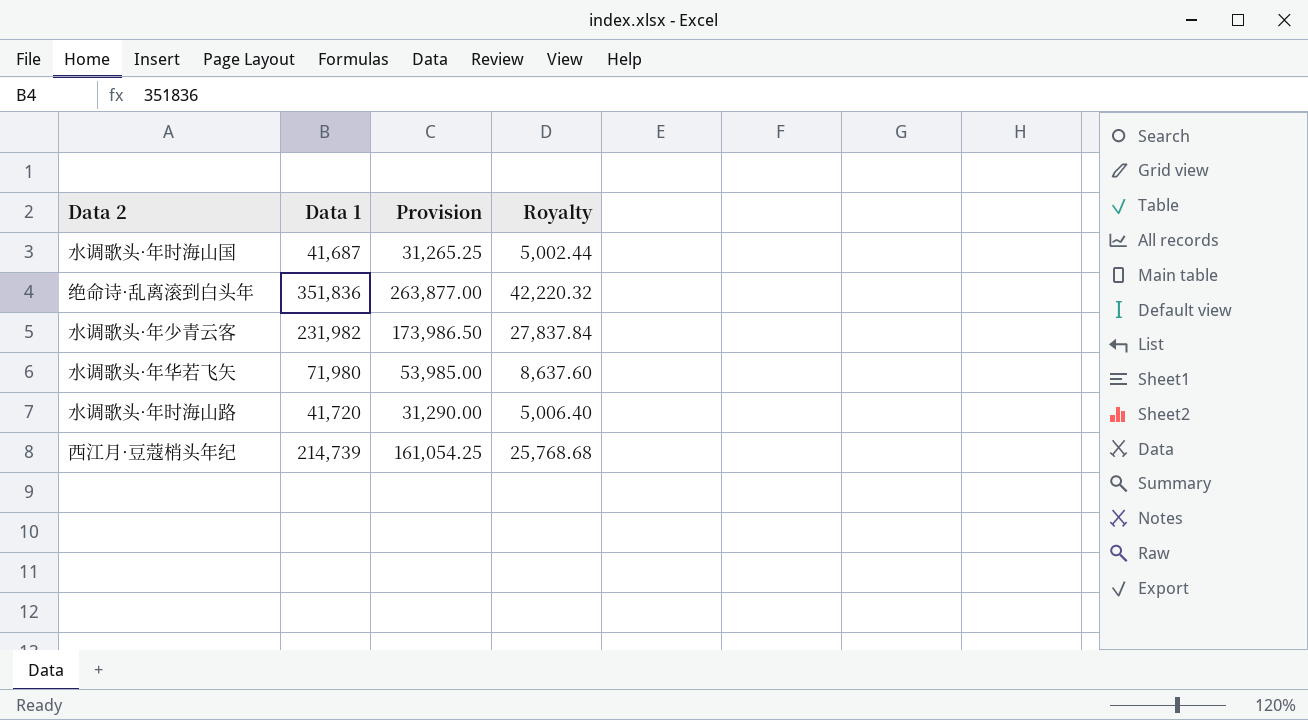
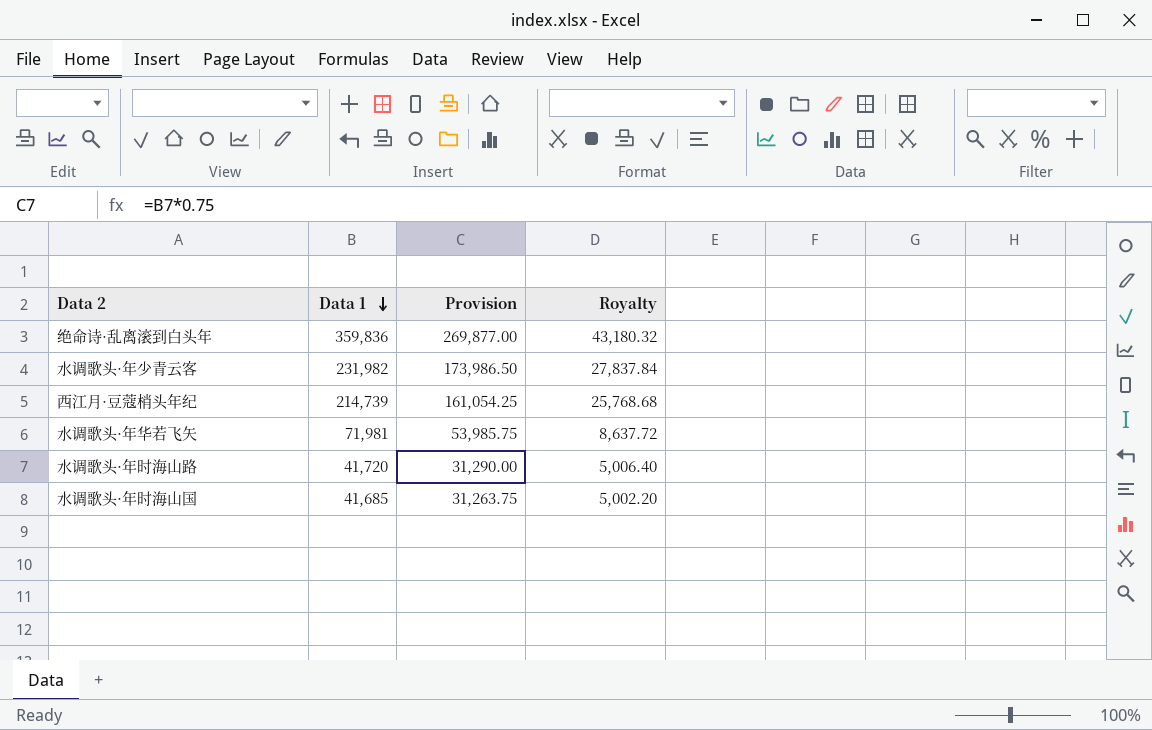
row order: none -> Data 1 descending
绝命诗·乱离滚到白头年 | Data 1: 351,836 -> 359,836
绝命诗·乱离滚到白头年 | Provision: 263,877.00 -> 269,877.00
绝命诗·乱离滚到白头年 | Royalty: 42,220.32 -> 43,180.32
水调歌头·年华若飞矢 | Data 1: 71,980 -> 71,981
水调歌头·年华若飞矢 | Provision: 53,985.00 -> 53,985.75
水调歌头·年华若飞矢 | Royalty: 8,637.60 -> 8,637.72
水调歌头·年时海山国 | Data 1: 41,687 -> 41,685
水调歌头·年时海山国 | Provision: 31,265.25 -> 31,263.75
水调歌头·年时海山国 | Royalty: 5,002.44 -> 5,002.20

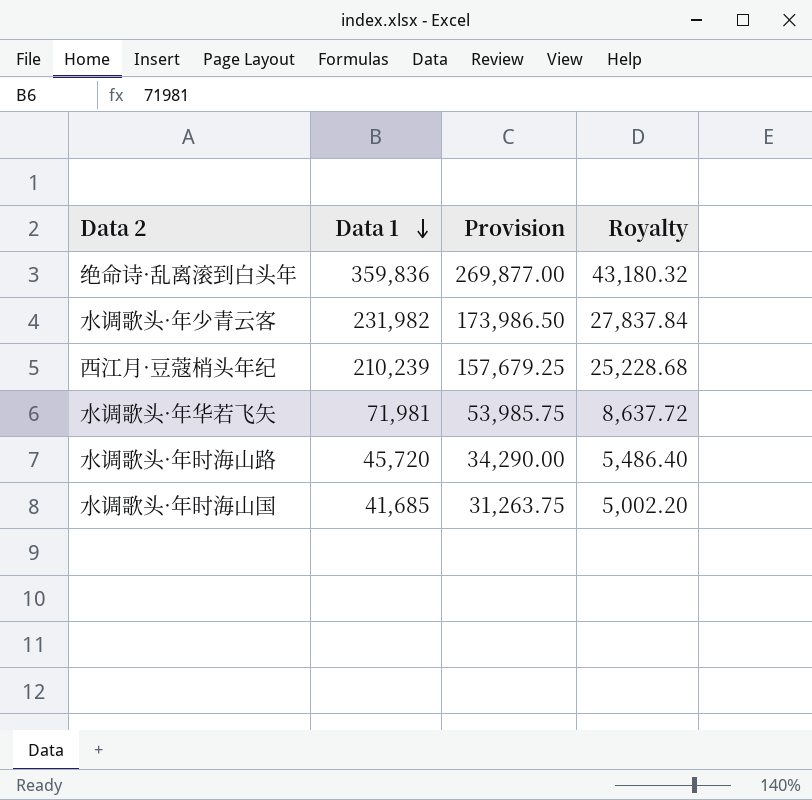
西江月·豆蔻梢头年纪 | Data 1: 214,739 -> 210,239
西江月·豆蔻梢头年纪 | Provision: 161,054.25 -> 157,679.25
西江月·豆蔻梢头年纪 | Royalty: 25,768.68 -> 25,228.68
水调歌头·年时海山路 | Data 1: 41,720 -> 45,720
水调歌头·年时海山路 | Provision: 31,290.00 -> 34,290.00
水调歌头·年时海山路 | Royalty: 5,006.40 -> 5,486.40

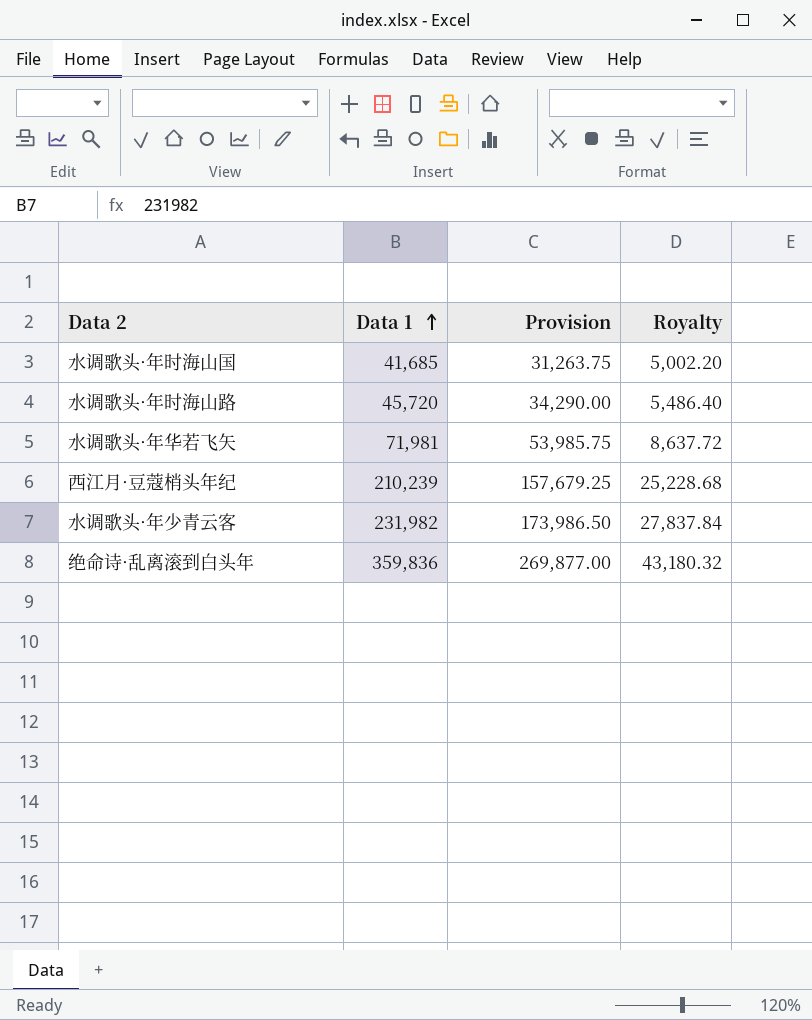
row order: Data 1 descending -> Data 1 ascending

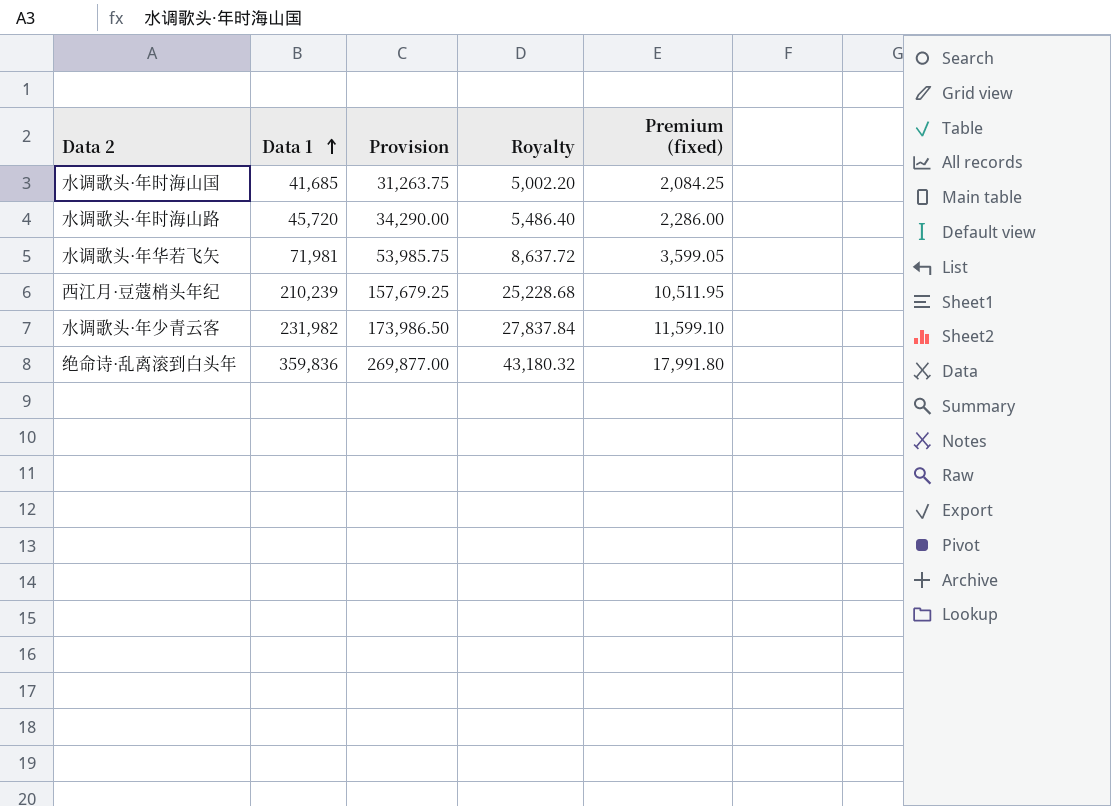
column Premium (fixed) | formula: none -> [Data 1] * 0.05

